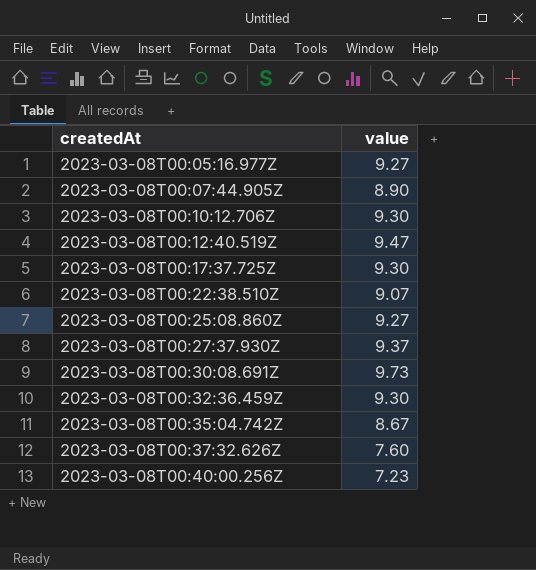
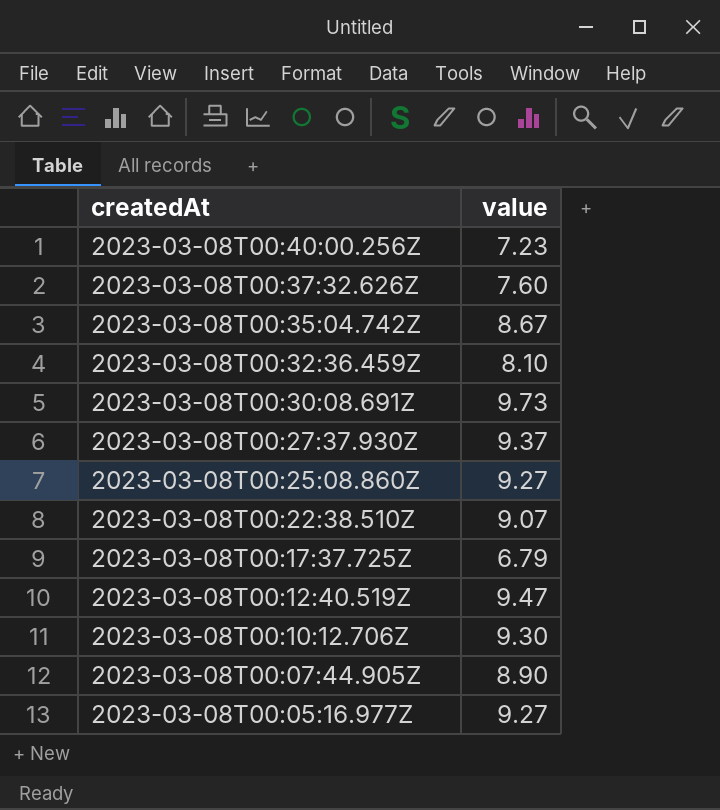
row order: createdAt ascending -> createdAt descending
2023-03-08T00:32:36.459Z | value: 9.30 -> 8.10
2023-03-08T00:17:37.725Z | value: 9.30 -> 6.79

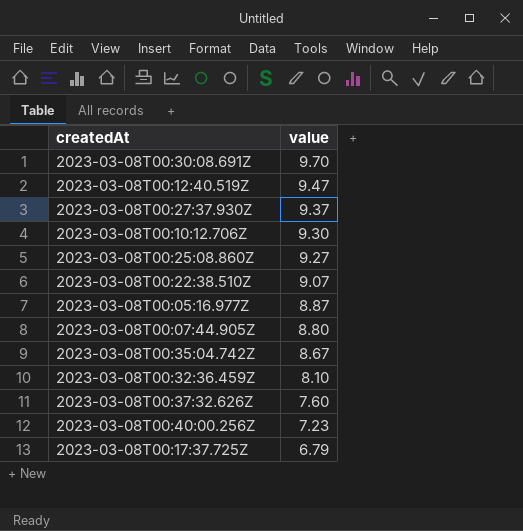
row order: createdAt descending -> value descending
2023-03-08T00:30:08.691Z | value: 9.73 -> 9.70
2023-03-08T00:05:16.977Z | value: 9.27 -> 8.87
2023-03-08T00:07:44.905Z | value: 8.90 -> 8.80

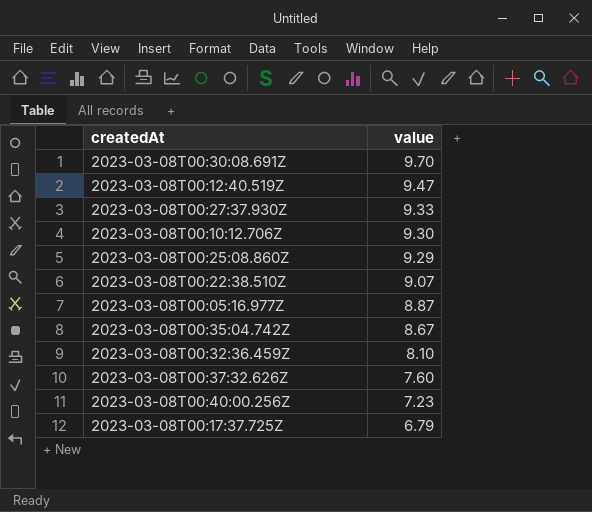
row 2023-03-08T00:07:44.905Z: 8.80 -> none
2023-03-08T00:27:37.930Z | value: 9.37 -> 9.33
2023-03-08T00:25:08.860Z | value: 9.27 -> 9.29

